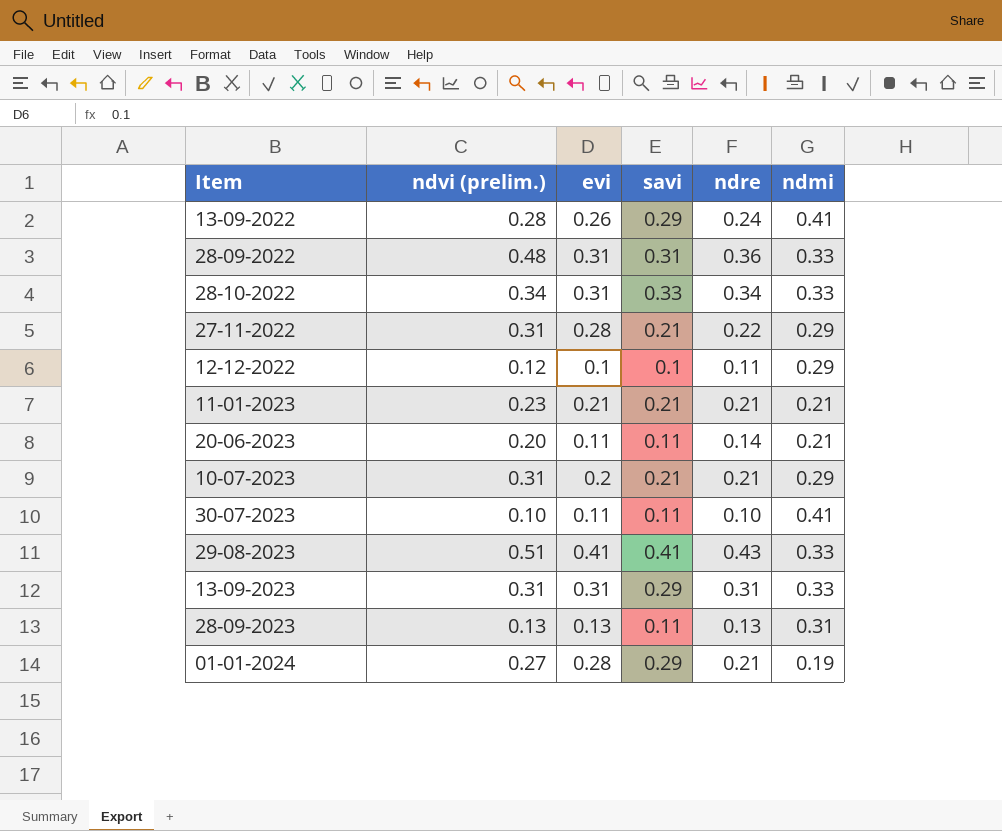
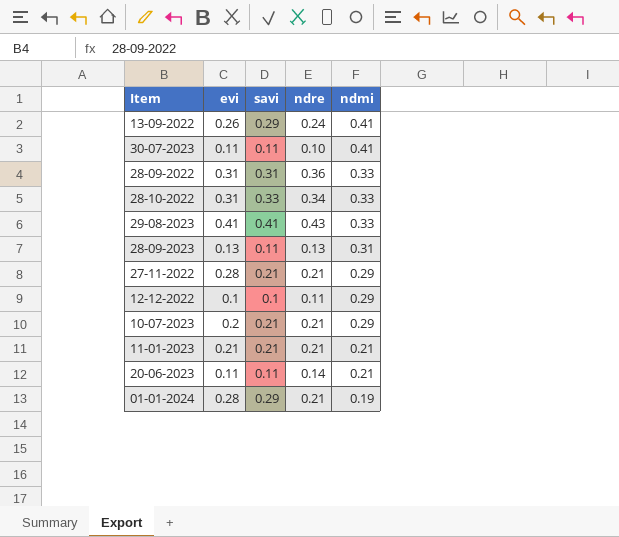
row order: Item ascending -> ndmi descending
column ndvi (prelim.) | position: 2 -> none
row 13-09-2023: 0.31 | 0.31 | 0.29 | 0.31 | 0.33 -> none
27-11-2022 | ndre: 0.22 -> 0.21

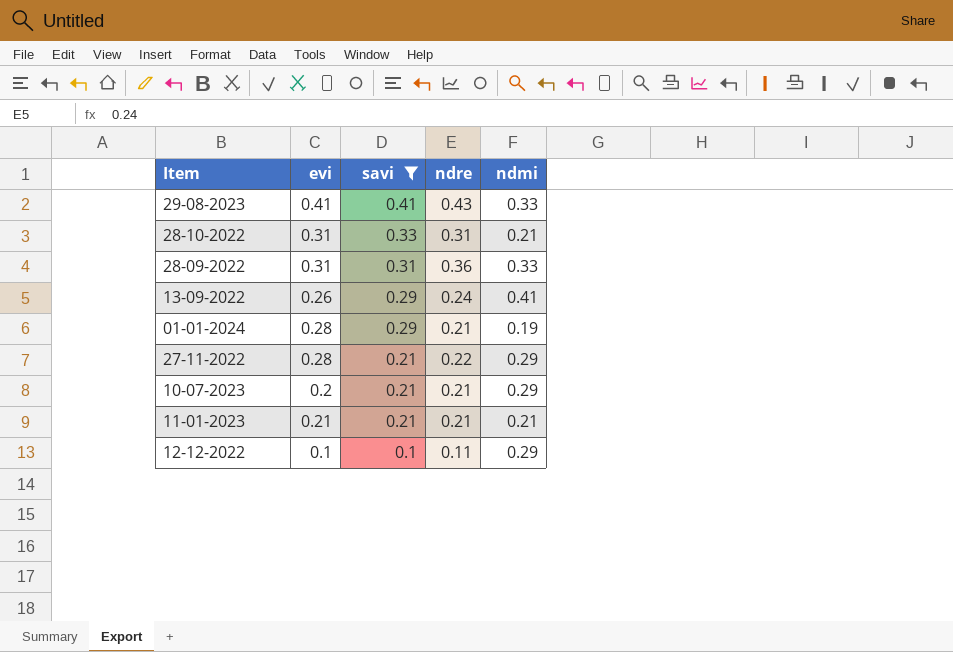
filter: none -> savi != 0.11
row order: ndmi descending -> savi descending
28-10-2022 | ndre: 0.34 -> 0.31
28-10-2022 | ndmi: 0.33 -> 0.21
27-11-2022 | ndre: 0.21 -> 0.22

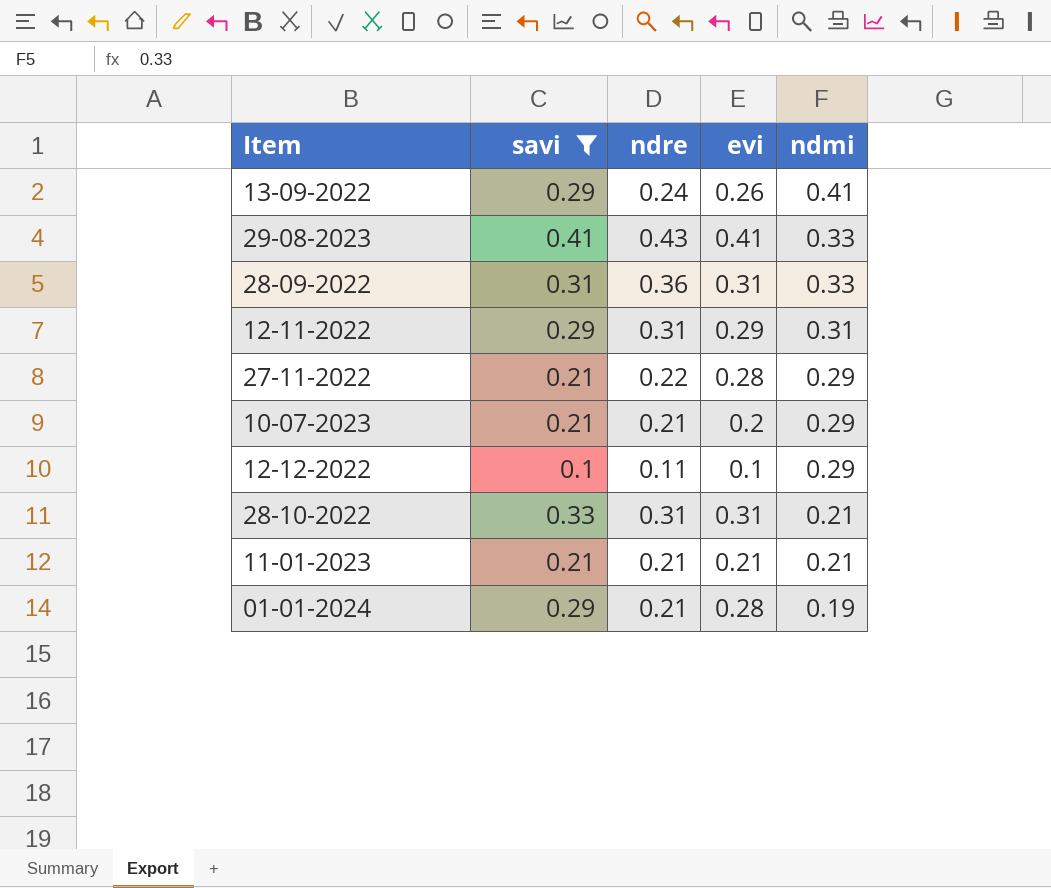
row order: savi descending -> ndmi descending
column evi | position: 2 -> 4
row 12-11-2022: none -> 0.29 | 0.31 | 0.29 | 0.31

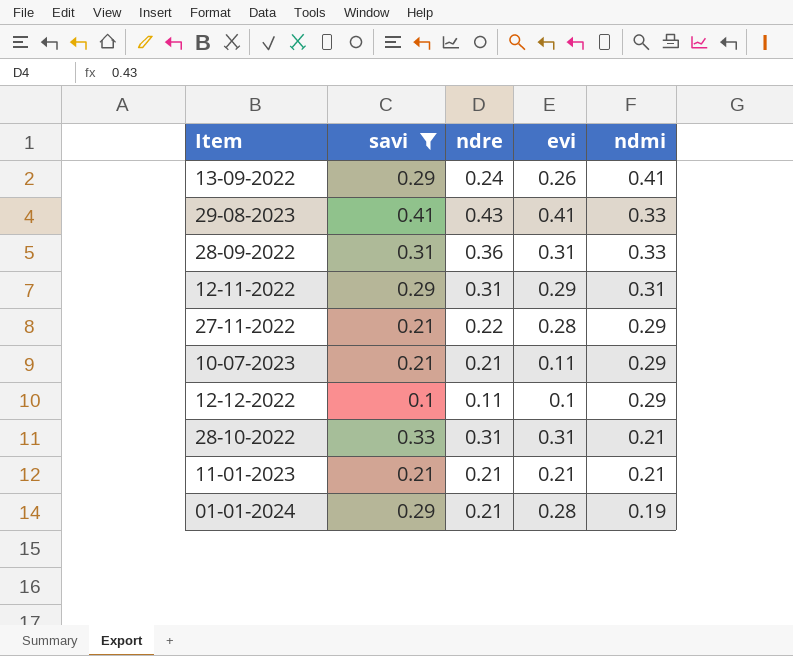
10-07-2023 | evi: 0.2 -> 0.11

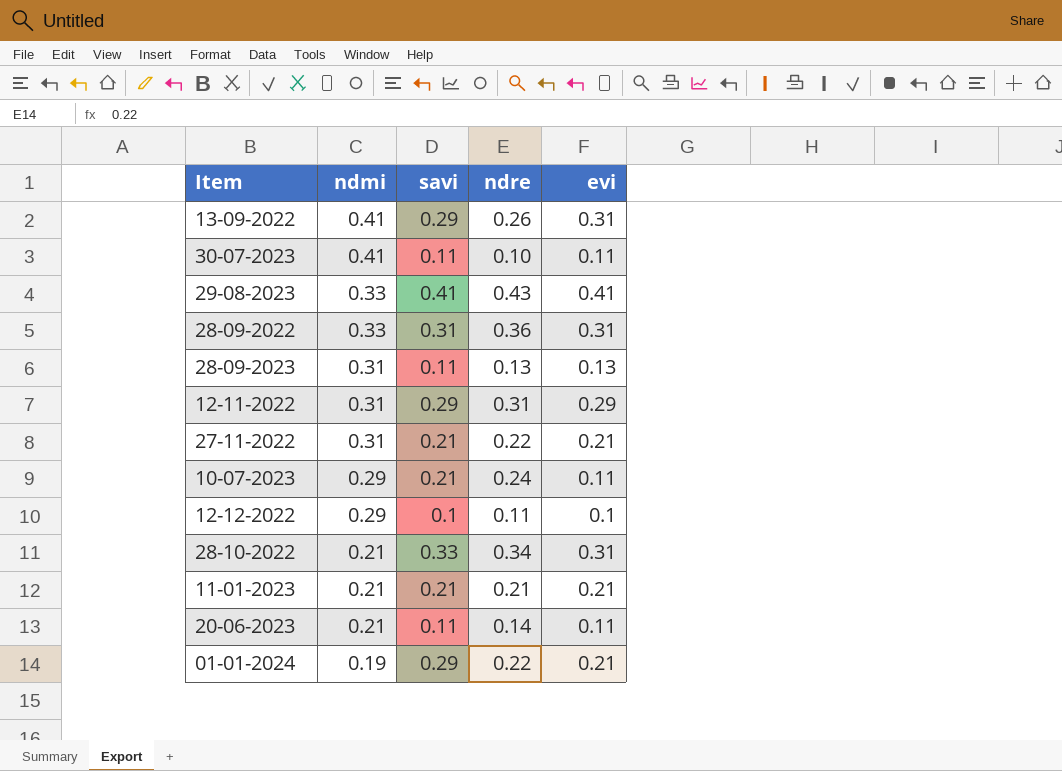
filter: savi != 0.11 -> none
column ndmi | position: 5 -> 2
13-09-2022 | ndre: 0.24 -> 0.26
13-09-2022 | evi: 0.26 -> 0.31
27-11-2022 | ndmi: 0.29 -> 0.31
27-11-2022 | evi: 0.28 -> 0.21
10-07-2023 | ndre: 0.21 -> 0.24
28-10-2022 | ndre: 0.31 -> 0.34
01-01-2024 | ndre: 0.21 -> 0.22
01-01-2024 | evi: 0.28 -> 0.21

